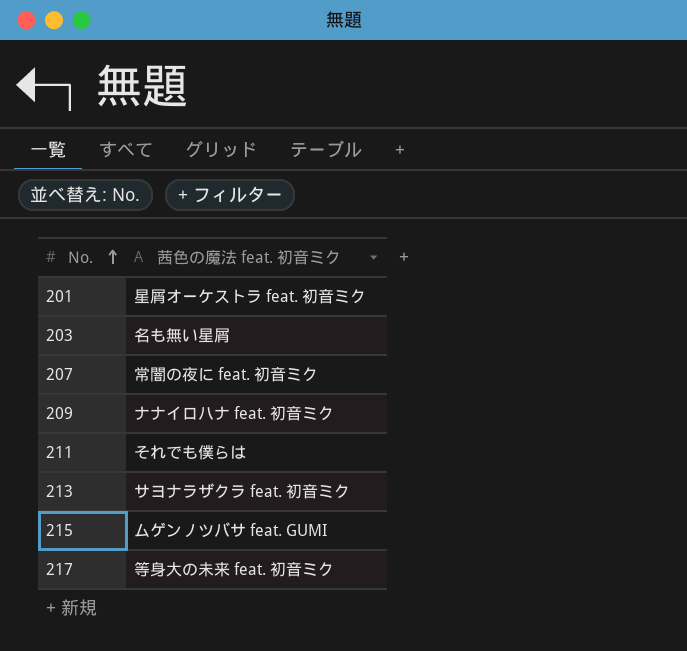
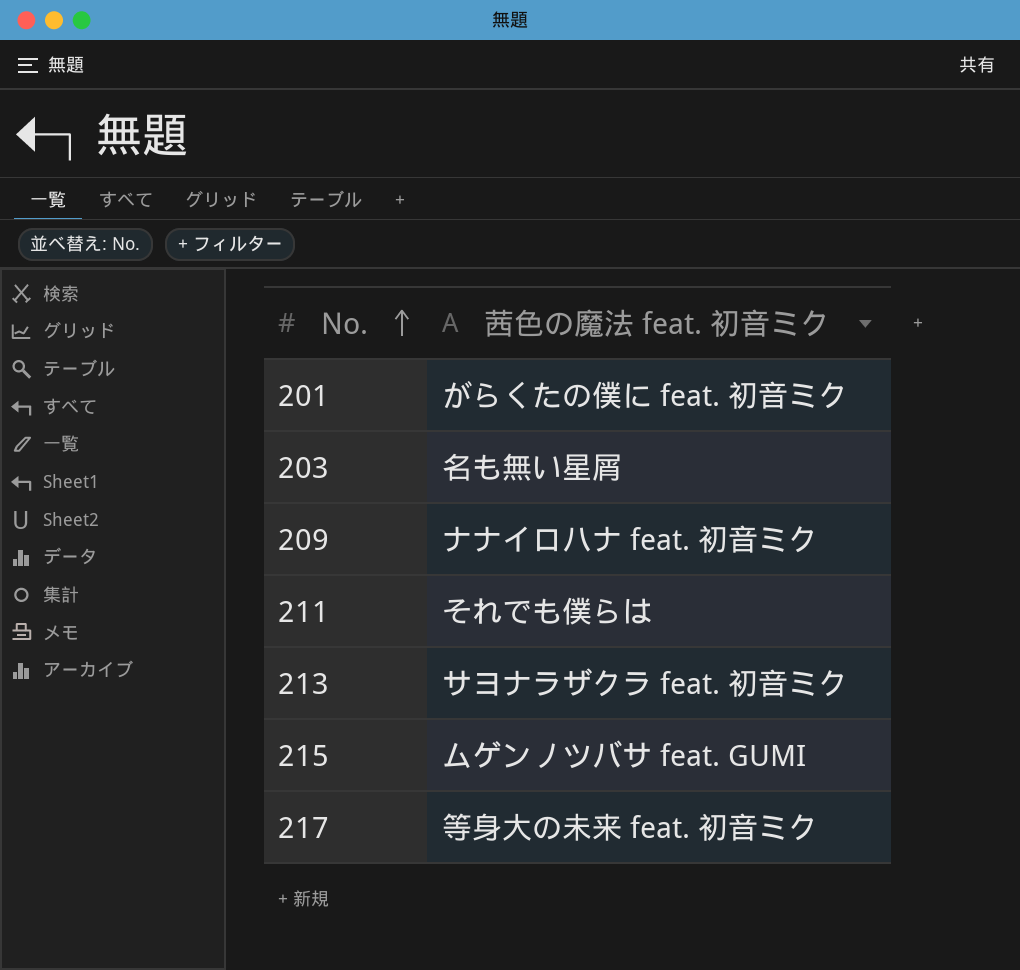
row 207: 常闇の夜に feat. 初音ミク -> none
201 | 茜色の魔法 feat. 初音ミク: 星屑オーケストラ feat. 初音ミク -> がらくたの僕に feat. 初音ミク

